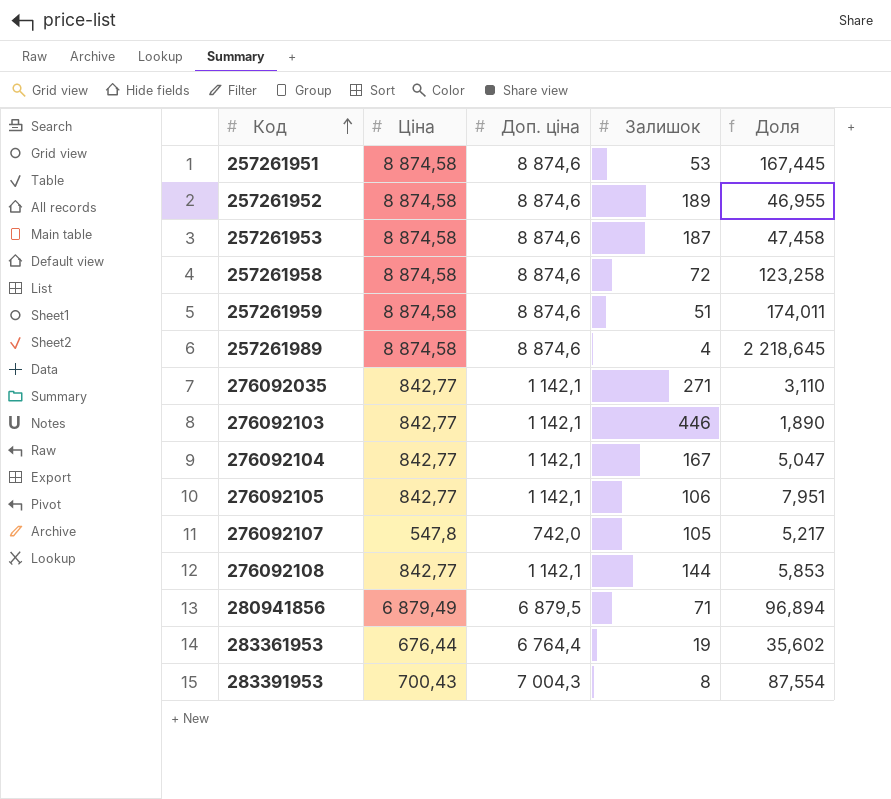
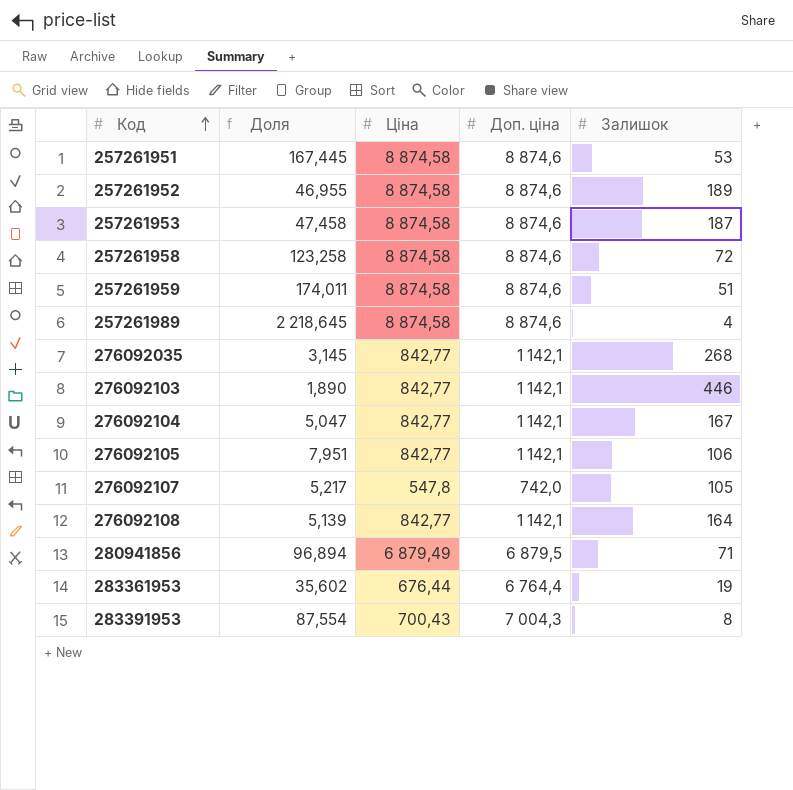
column Доля | position: 5 -> 2
276092035 | Доля: 3,110 -> 3,145
276092035 | Залишок: 271 -> 268
276092108 | Доля: 5,853 -> 5,139
276092108 | Залишок: 144 -> 164

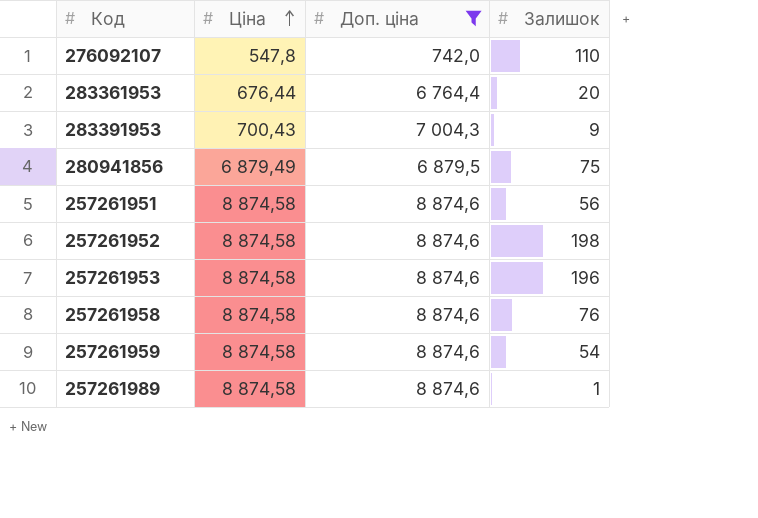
filter: none -> Доп. ціна != 1 142,1
row order: Код ascending -> Ціна ascending
column Доля | formula: [Ціна] / [Залишок] -> none
276092107 | Залишок: 105 -> 110
283361953 | Залишок: 19 -> 20
283391953 | Залишок: 8 -> 9
280941856 | Залишок: 71 -> 75
257261951 | Залишок: 53 -> 56
257261952 | Залишок: 189 -> 198
257261953 | Залишок: 187 -> 196
257261958 | Залишок: 72 -> 76
257261959 | Залишок: 51 -> 54
257261989 | Залишок: 4 -> 1

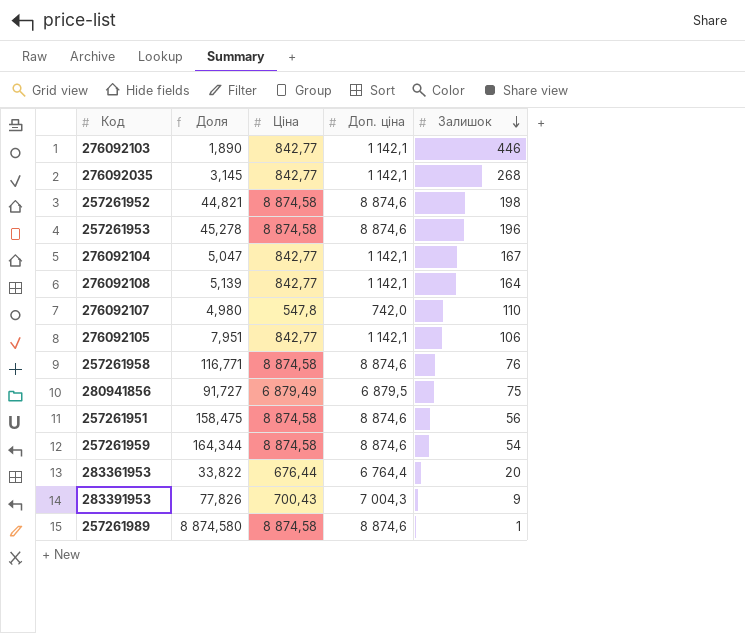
filter: Доп. ціна != 1 142,1 -> none
row order: Ціна ascending -> Залишок descending
column Доля | formula: none -> [Ціна] / [Залишок]

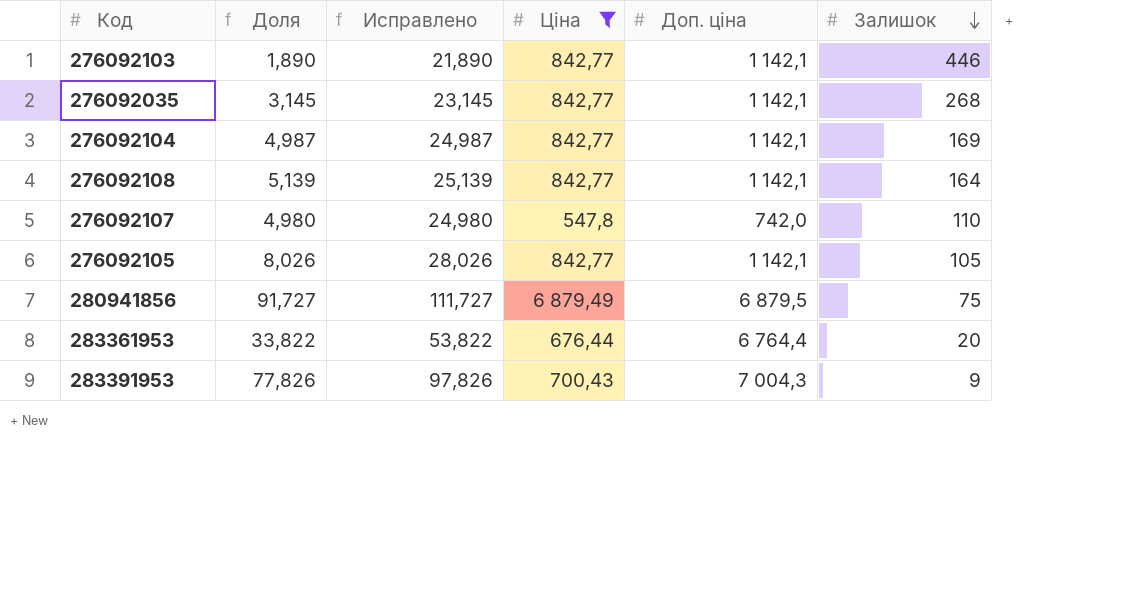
filter: none -> Ціна != 8 874,58
column Исправлено | formula: none -> [Доля] + 20
276092104 | Доля: 5,047 -> 4,987
276092104 | Залишок: 167 -> 169
276092105 | Доля: 7,951 -> 8,026
276092105 | Залишок: 106 -> 105

